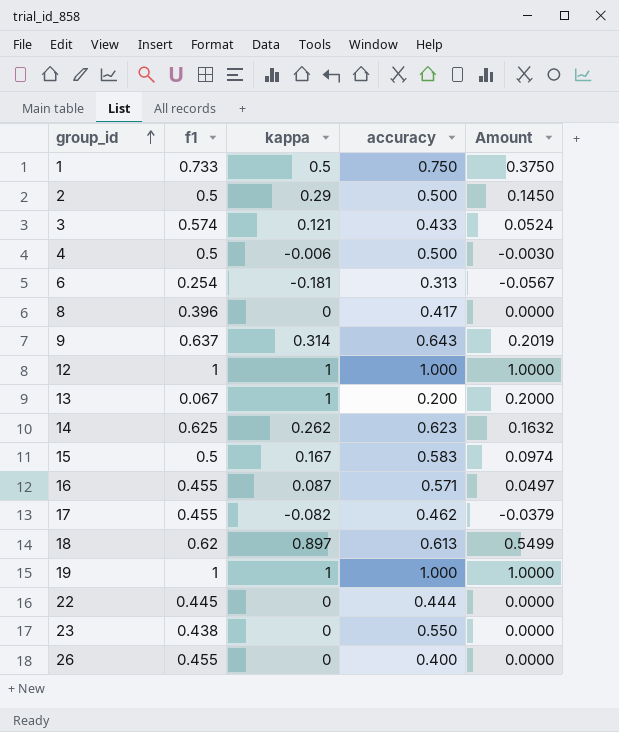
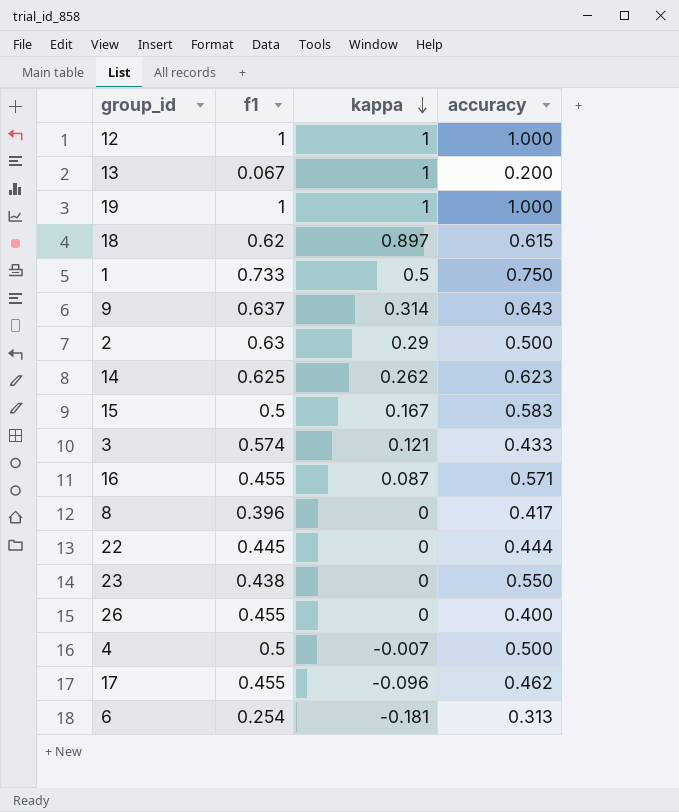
row order: group_id ascending -> kappa descending
column Amount | formula: [kappa] * [accuracy] -> none
18 | accuracy: 0.613 -> 0.615
2 | f1: 0.5 -> 0.63
4 | kappa: -0.006 -> -0.007
17 | kappa: -0.082 -> -0.096

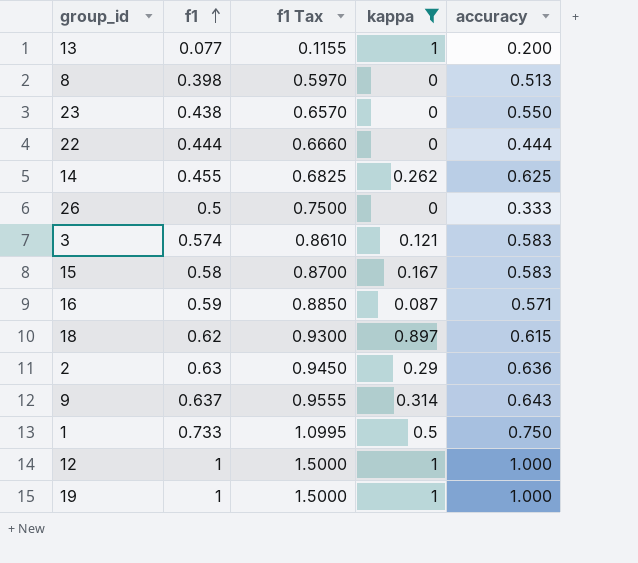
filter: none -> kappa >= 0
row order: kappa descending -> f1 ascending
column f1 Tax | formula: none -> [f1] * 1.5
13 | f1: 0.067 -> 0.077
8 | f1: 0.396 -> 0.398
8 | accuracy: 0.417 -> 0.513
22 | f1: 0.445 -> 0.444
14 | f1: 0.625 -> 0.455
14 | accuracy: 0.623 -> 0.625
26 | f1: 0.455 -> 0.5
26 | accuracy: 0.400 -> 0.333
3 | accuracy: 0.433 -> 0.583
15 | f1: 0.5 -> 0.58
16 | f1: 0.455 -> 0.59
2 | accuracy: 0.500 -> 0.636

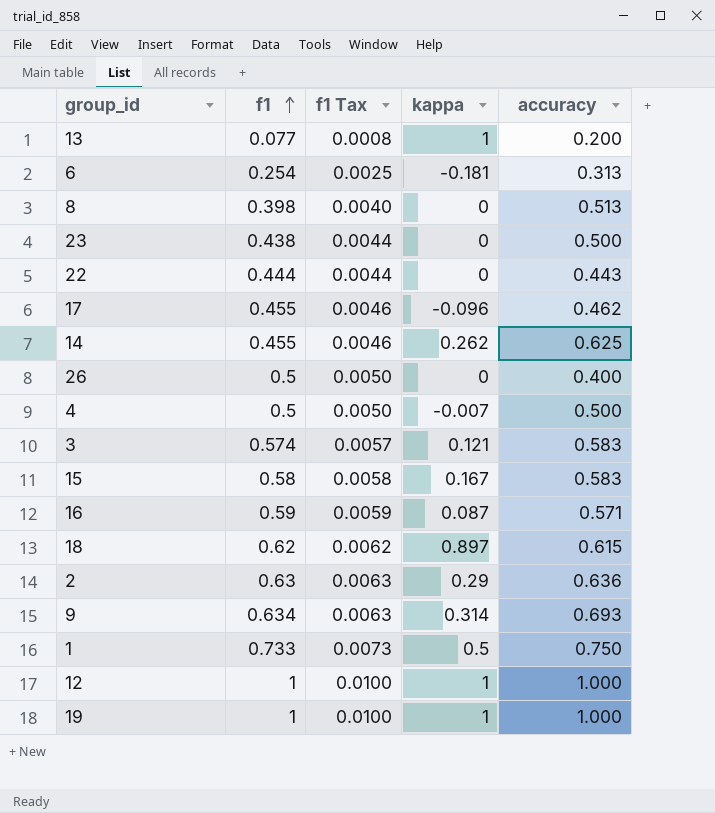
filter: kappa >= 0 -> none
column f1 Tax | formula: [f1] * 1.5 -> [f1] * 0.01
23 | accuracy: 0.550 -> 0.500
22 | accuracy: 0.444 -> 0.443
26 | accuracy: 0.333 -> 0.400
9 | f1: 0.637 -> 0.634
9 | accuracy: 0.643 -> 0.693

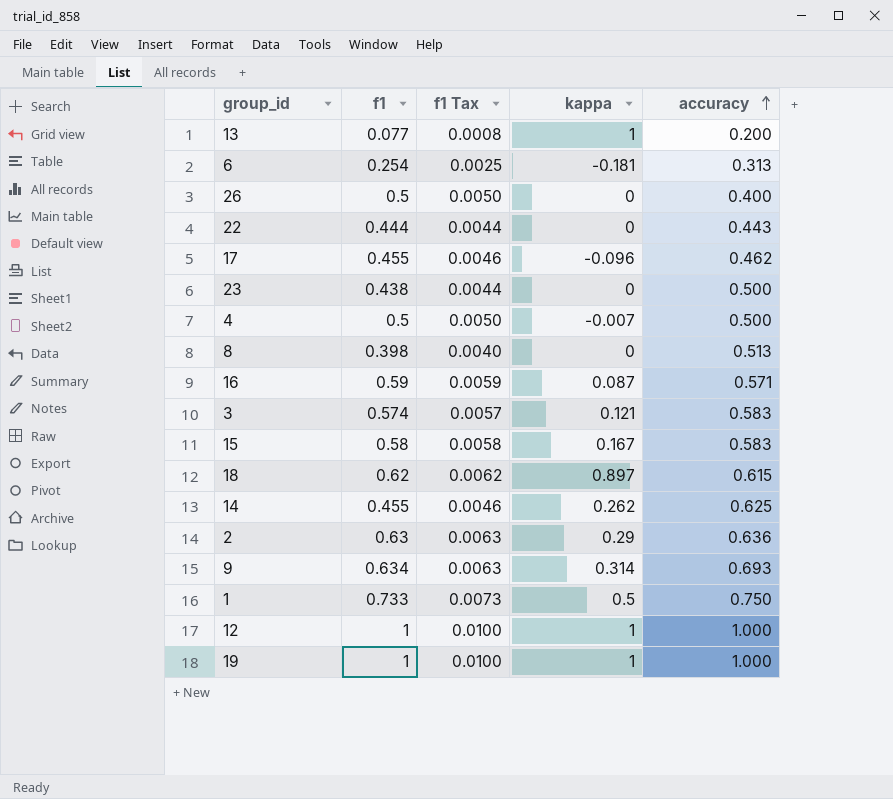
row order: f1 ascending -> accuracy ascending

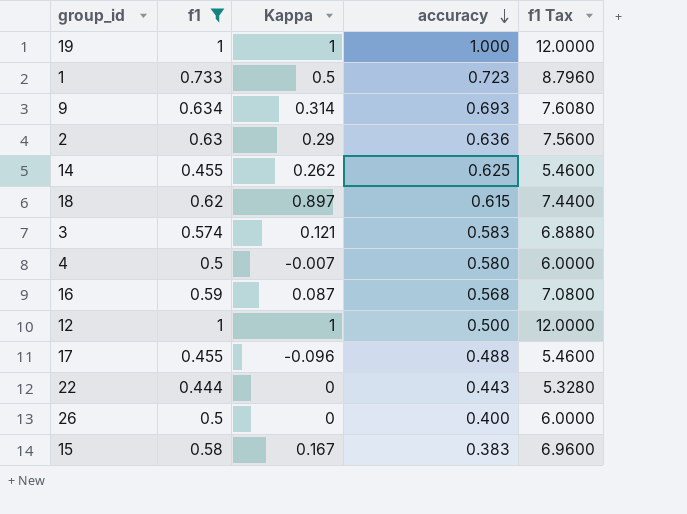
filter: none -> f1 >= 0.444
row order: accuracy ascending -> accuracy descending
column name: kappa -> Kappa
column f1 Tax | formula: [f1] * 0.01 -> [f1] * 12
column f1 Tax | position: 3 -> 5
1 | accuracy: 0.750 -> 0.723
4 | accuracy: 0.500 -> 0.580
16 | accuracy: 0.571 -> 0.568
12 | accuracy: 1.000 -> 0.500
17 | accuracy: 0.462 -> 0.488
15 | accuracy: 0.583 -> 0.383

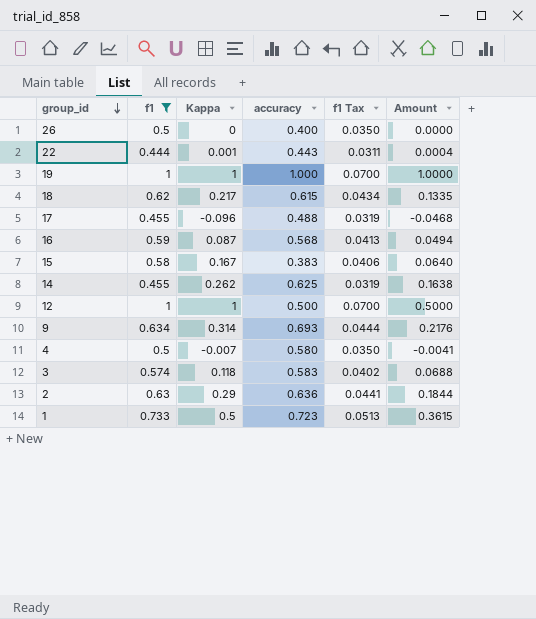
row order: accuracy descending -> group_id descending
column f1 Tax | formula: [f1] * 12 -> [f1] * 0.07
column Amount | formula: none -> [Kappa] * [accuracy]
22 | Kappa: 0 -> 0.001
18 | Kappa: 0.897 -> 0.217
3 | Kappa: 0.121 -> 0.118

